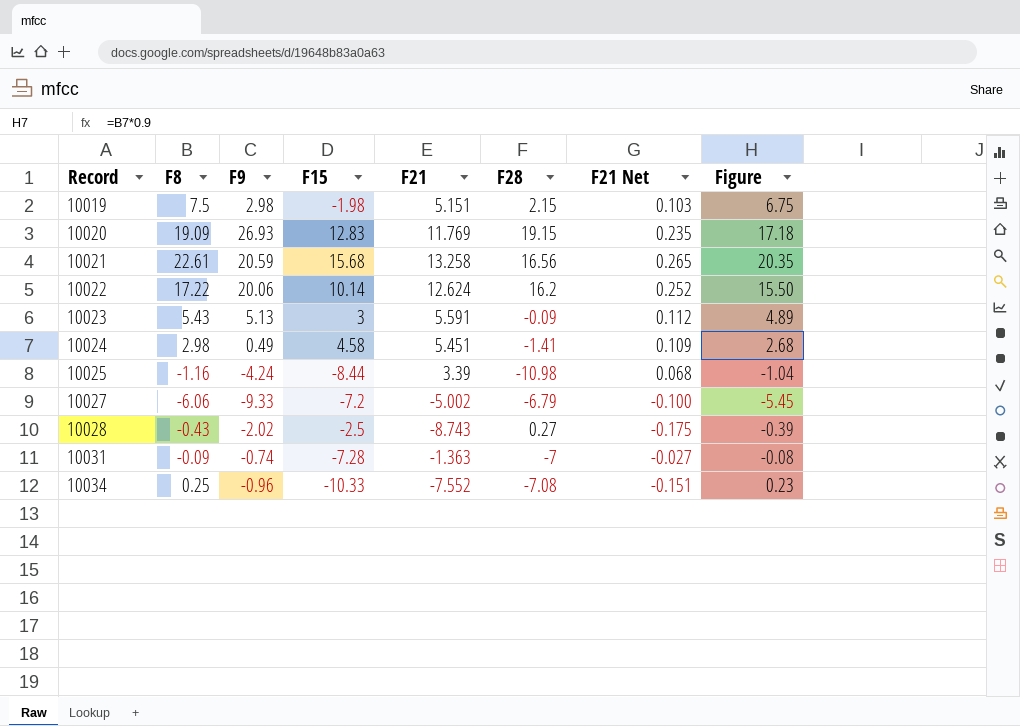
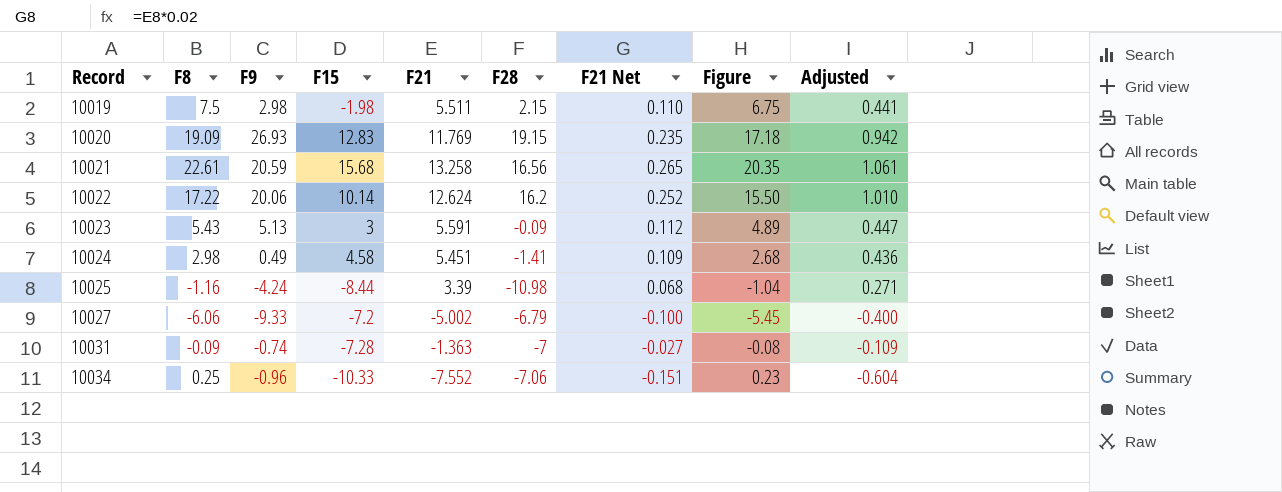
column Adjusted | formula: none -> [F21] * 0.08
row 10028: -0.43 | -2.02 | -2.5 | -8.743 | 0.27 | -0.175 | -0.39 -> none
10019 | F21: 5.151 -> 5.511
10019 | F21 Net: 0.103 -> 0.110
10034 | F28: -7.08 -> -7.06

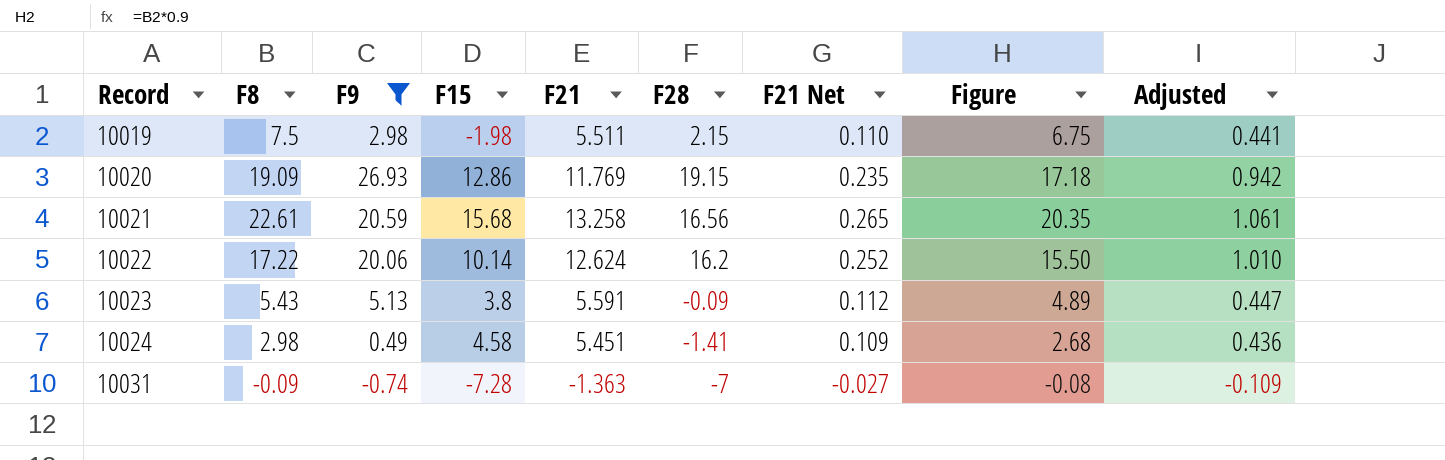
filter: none -> F9 >= -0.74
10020 | F15: 12.83 -> 12.86
10023 | F15: 3 -> 3.8

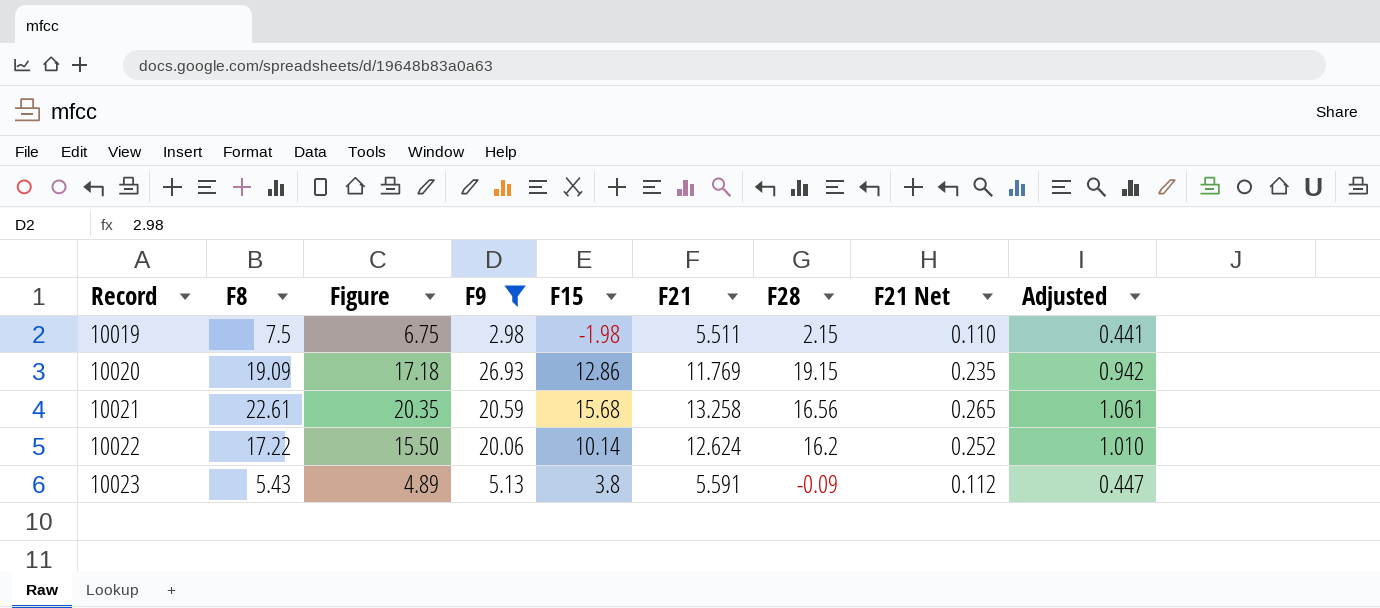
column Figure | position: 8 -> 3
row 10024: 2.98 | 0.49 | 4.58 | 5.451 | -1.41 | 0.109 | 2.68 | 0.436 -> none
row 10031: -0.09 | -0.74 | -7.28 | -1.363 | -7 | -0.027 | -0.08 | -0.109 -> none

